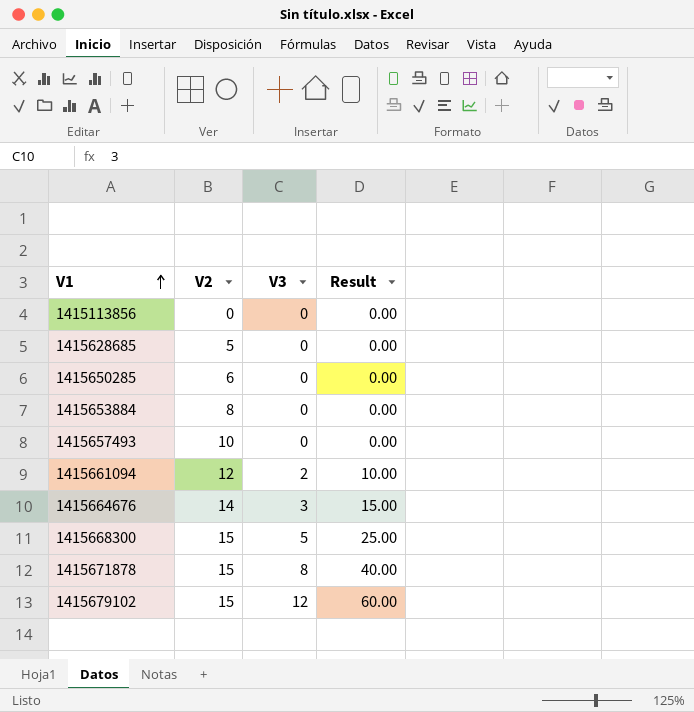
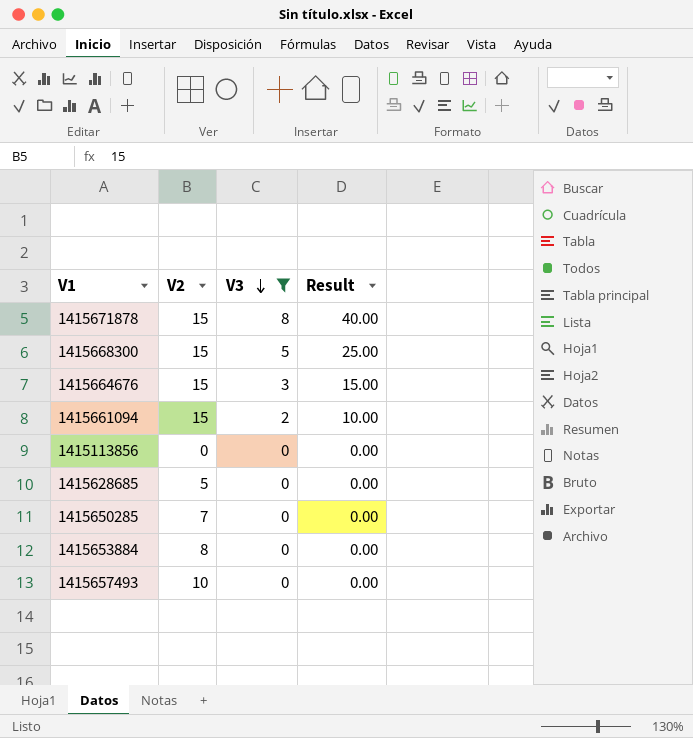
filter: none -> V3 != 12
row order: V1 ascending -> V3 descending
1415664676 | V2: 14 -> 15
1415661094 | V2: 12 -> 15
1415650285 | V2: 6 -> 7

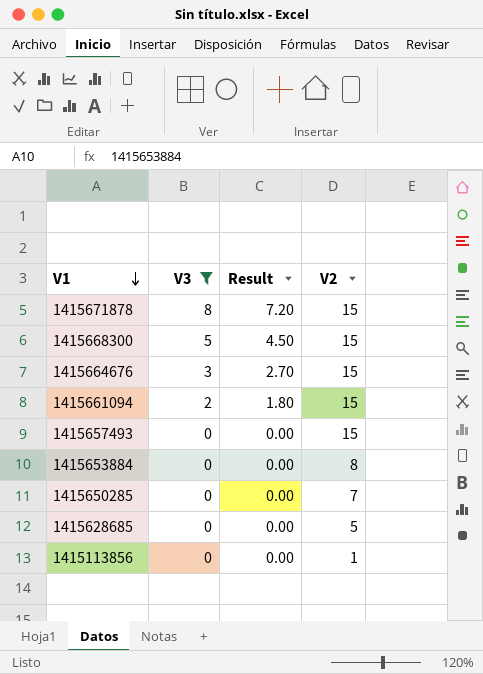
row order: V3 descending -> V1 descending
column Result | formula: [V3] * 5 -> [V3] * 0.9
column V2 | position: 2 -> 4
1415657493 | V2: 10 -> 15
1415113856 | V2: 0 -> 1

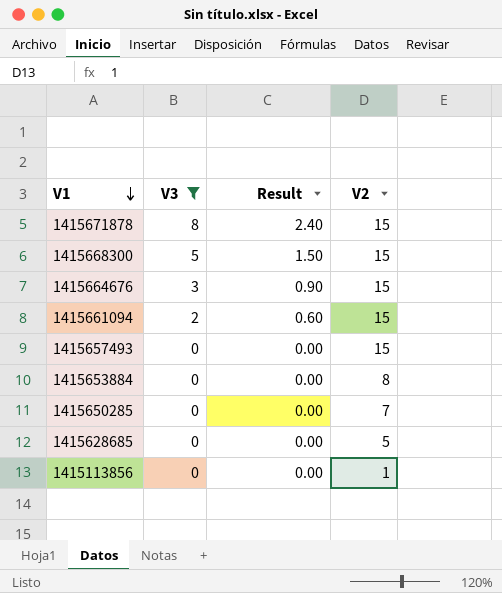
column Result | formula: [V3] * 0.9 -> [V3] * 0.3

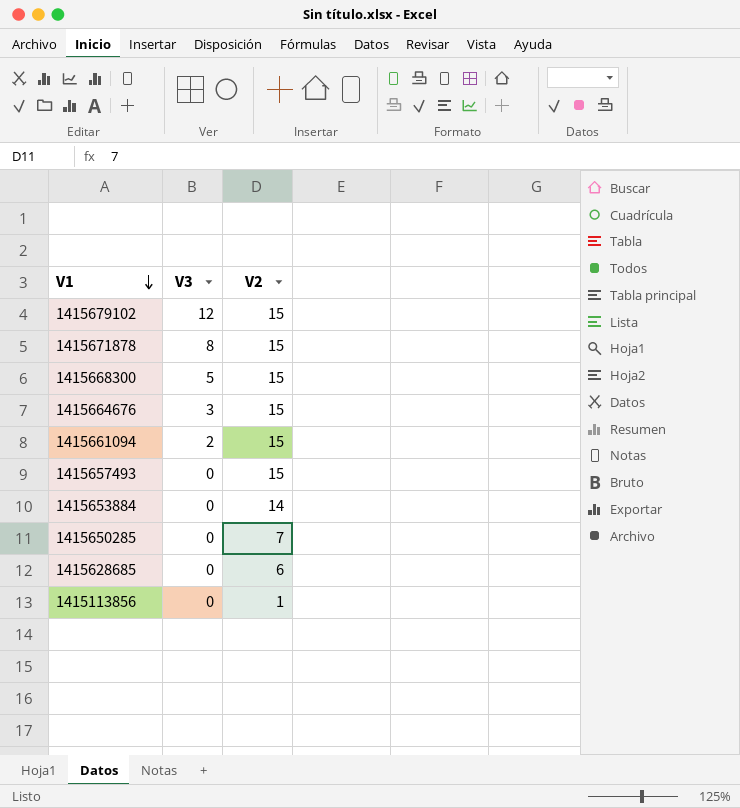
filter: V3 != 12 -> none
column Result | formula: [V3] * 0.3 -> none
1415653884 | V2: 8 -> 14
1415628685 | V2: 5 -> 6

